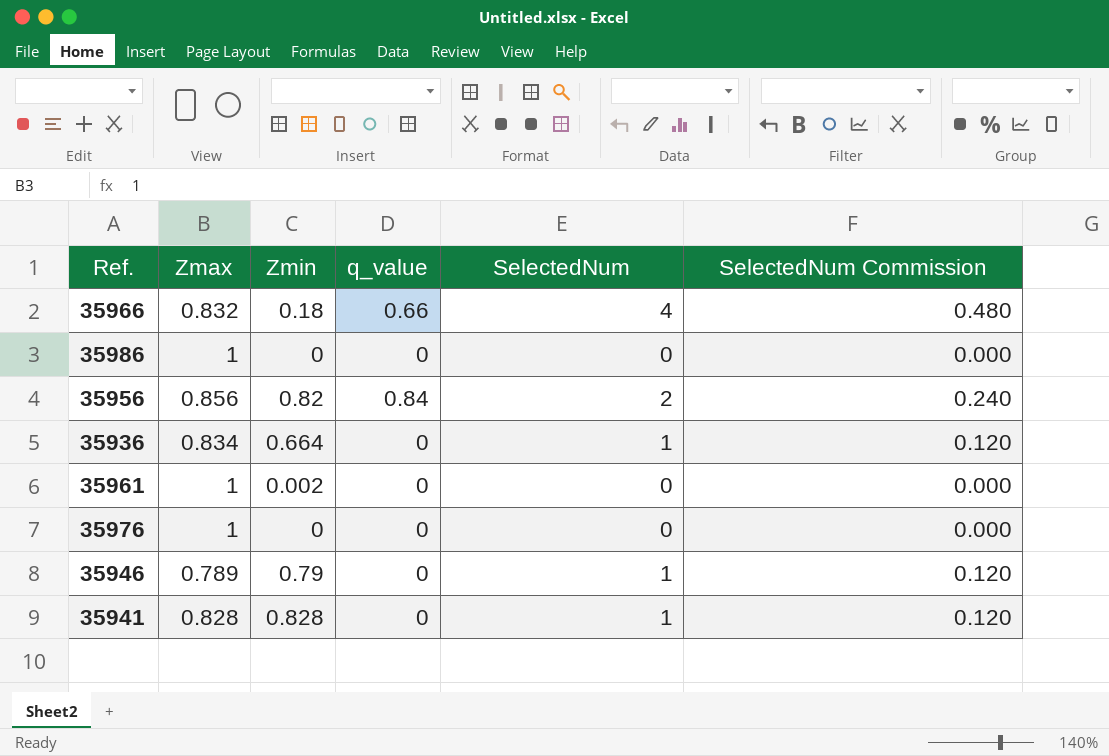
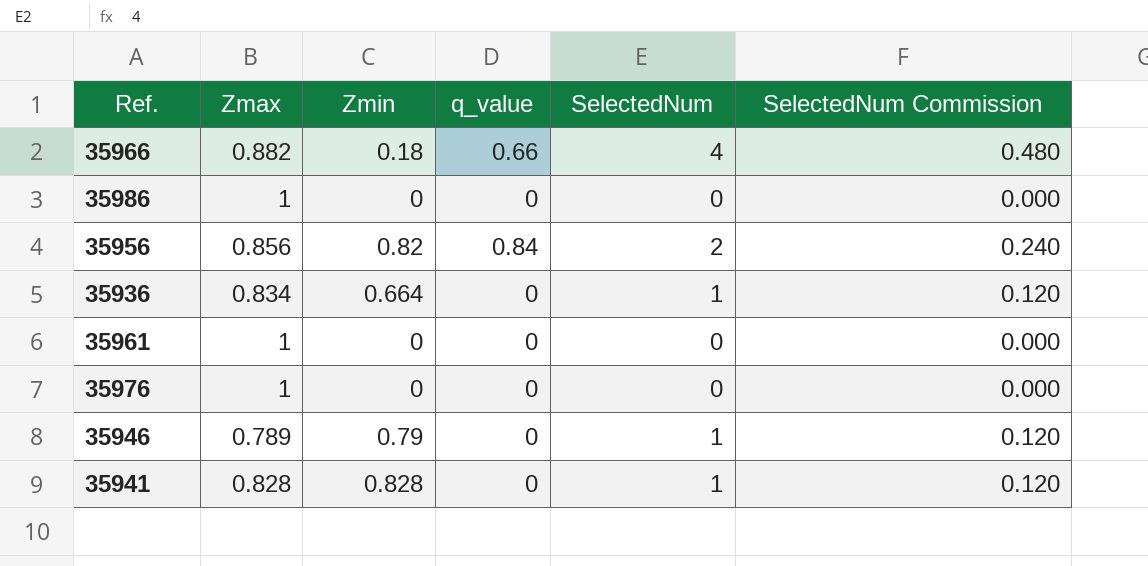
35966 | Zmax: 0.832 -> 0.882
35961 | Zmin: 0.002 -> 0

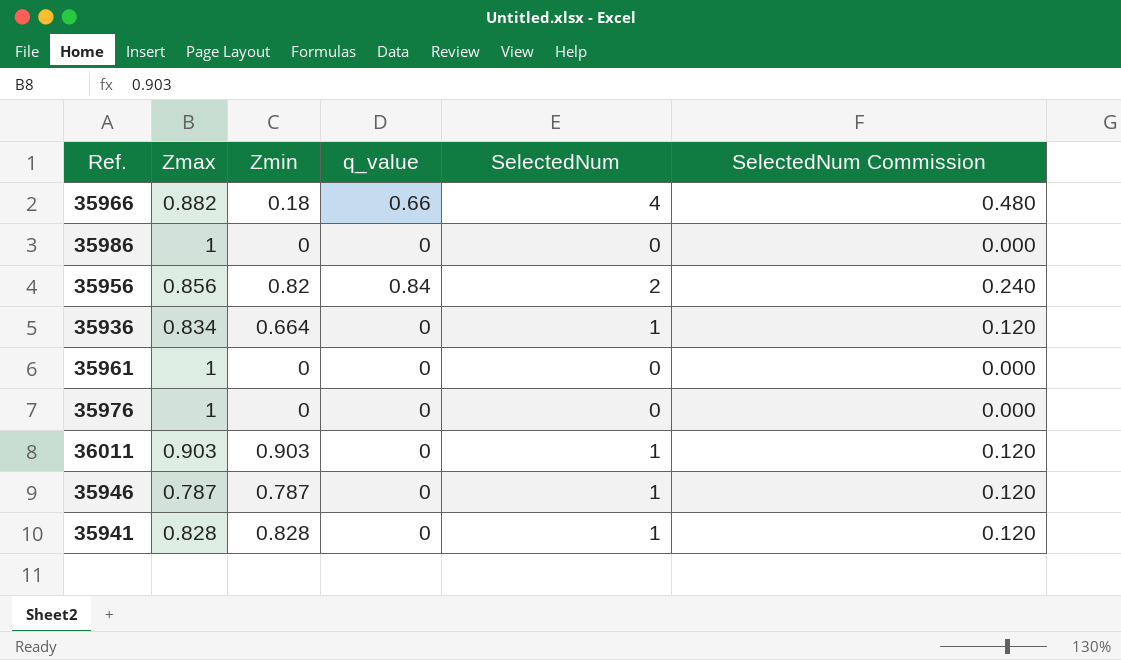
row 36011: none -> 0.903 | 0.903 | 0 | 1 | 0.120
35946 | Zmax: 0.789 -> 0.787
35946 | Zmin: 0.79 -> 0.787

